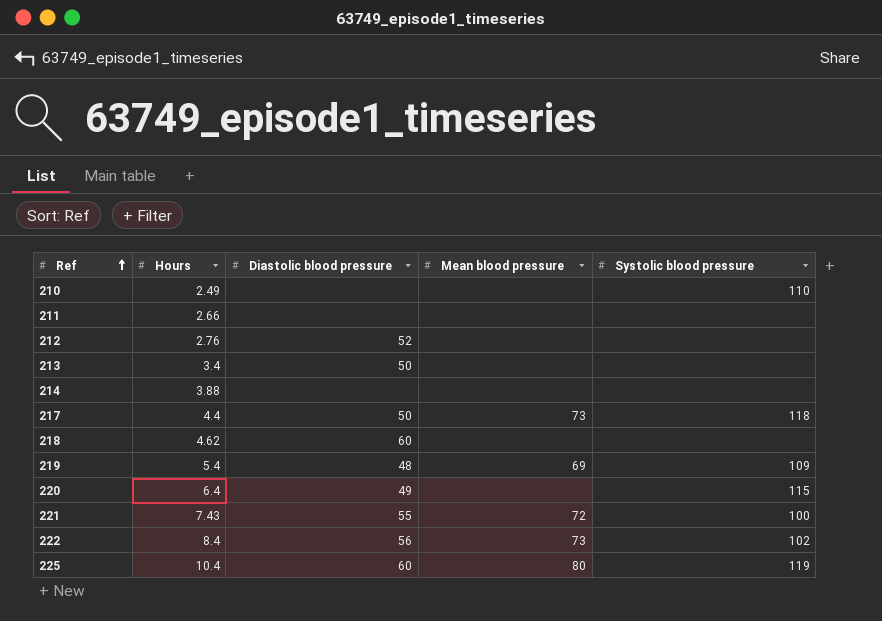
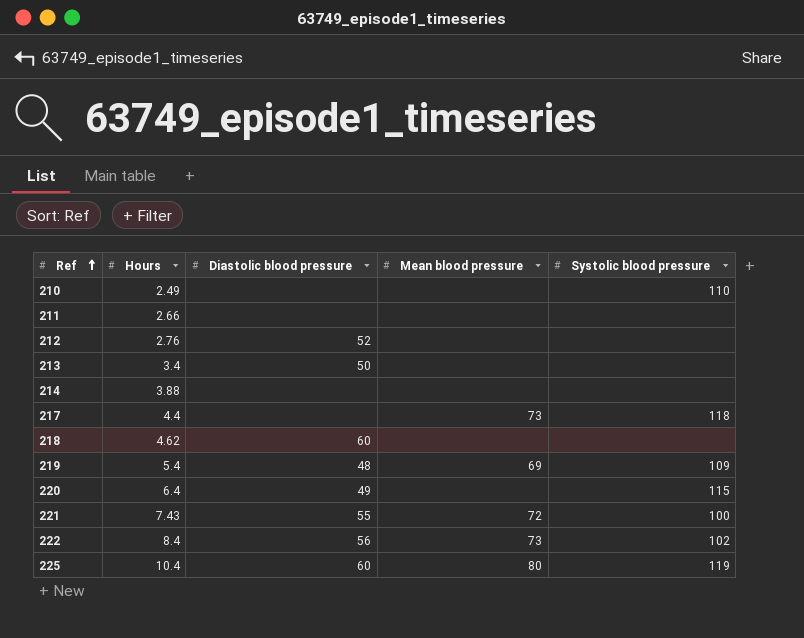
217 | Diastolic blood pressure: 50 -> none

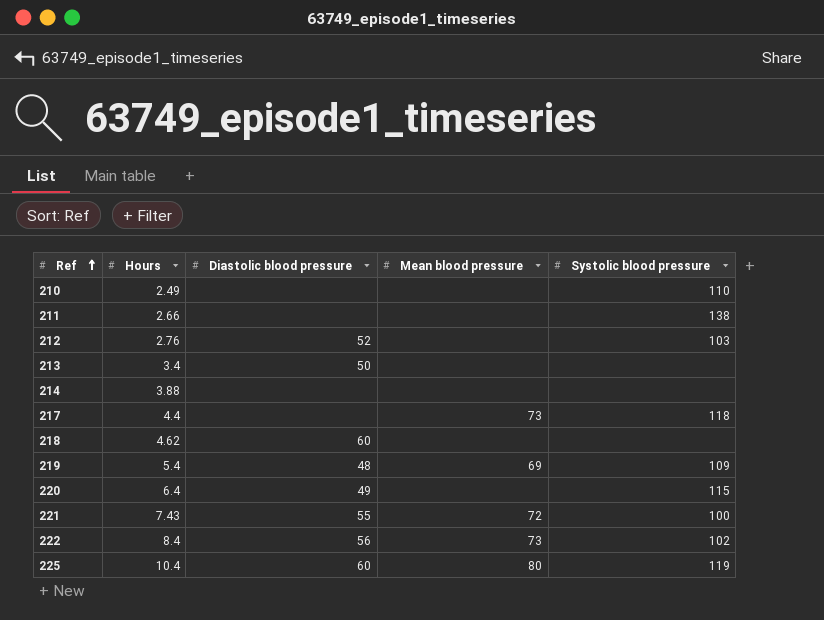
211 | Systolic blood pressure: none -> 138
212 | Systolic blood pressure: none -> 103

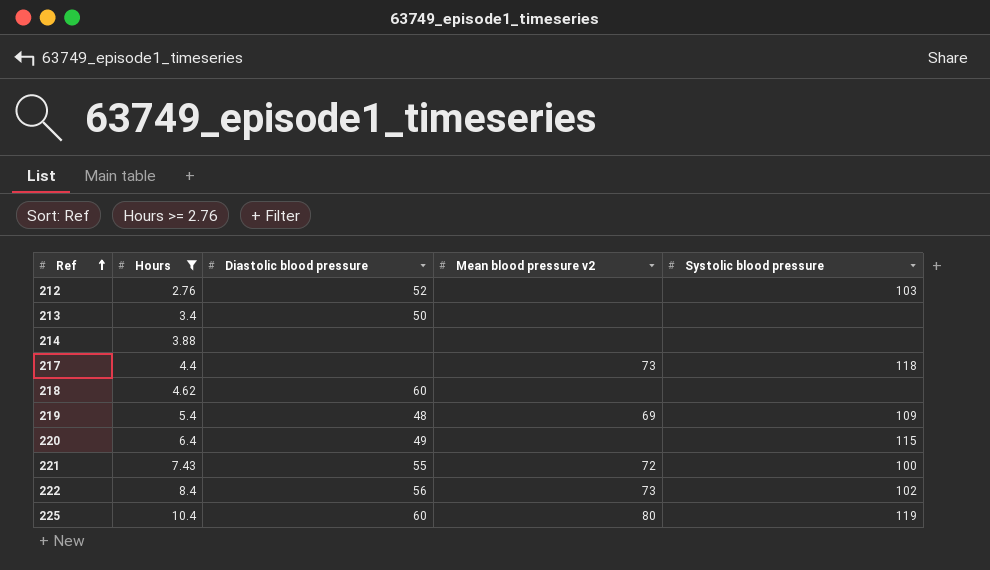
filter: none -> Hours >= 2.76
column name: Mean blood pressure -> Mean blood pressure v2

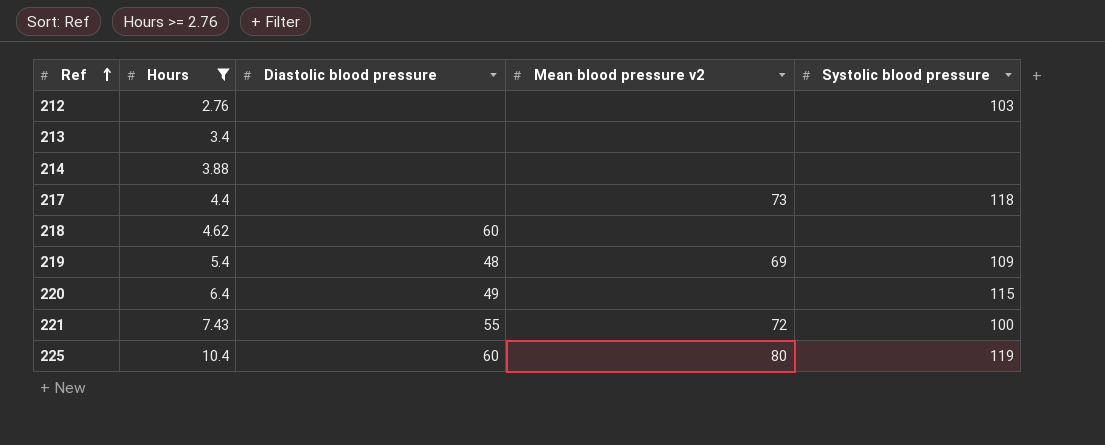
row 222: 8.4 | 56 | 73 | 102 -> none
212 | Diastolic blood pressure: 52 -> none
213 | Diastolic blood pressure: 50 -> none

